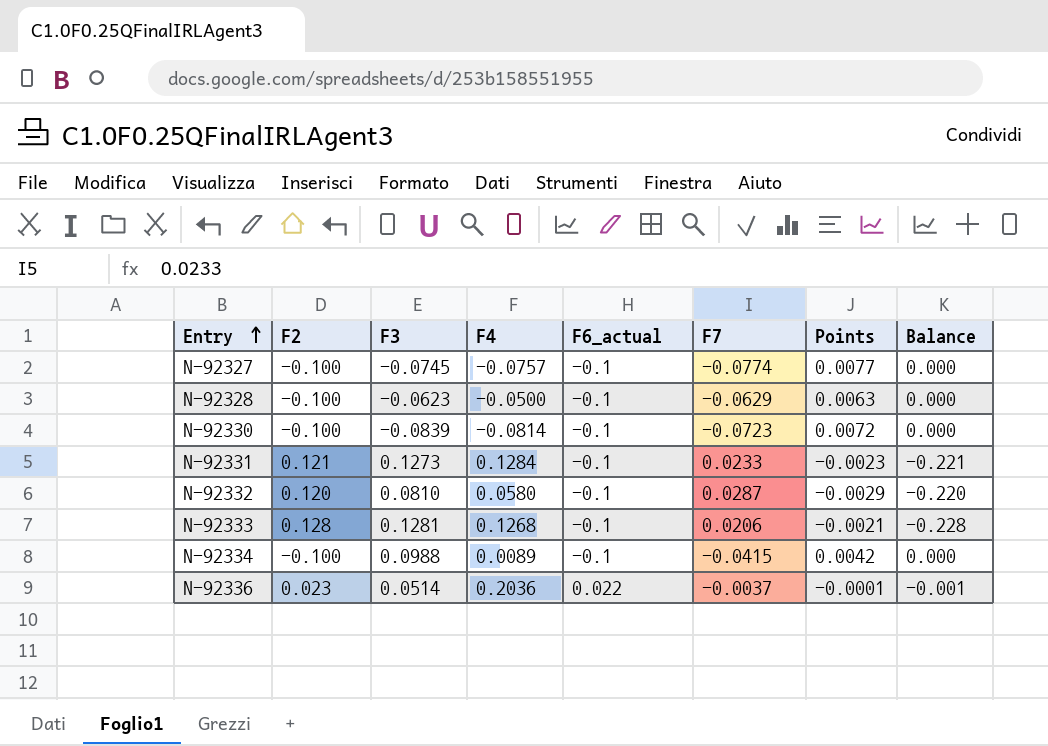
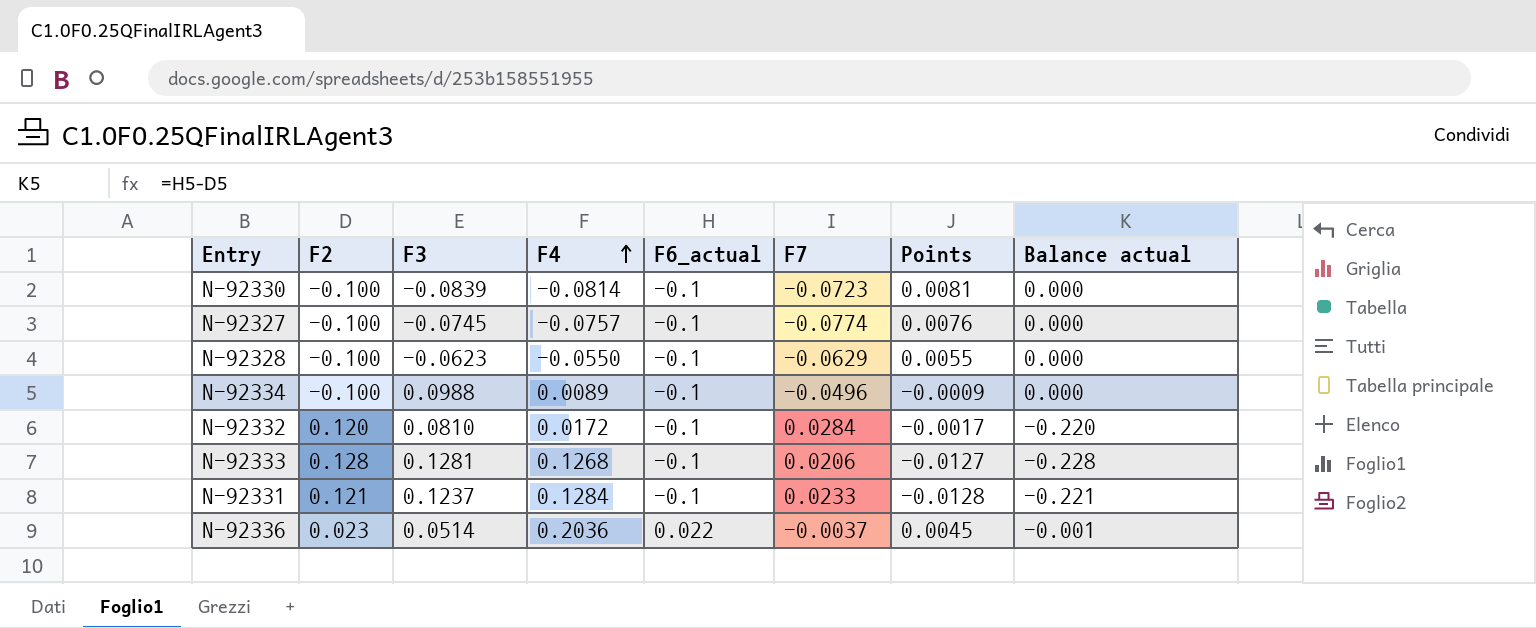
row order: Entry ascending -> F4 ascending
column Points | formula: [F6_actual] * [F7] -> [F4] * [F6_actual]
column name: Balance -> Balance actual
N-92328 | F4: -0.0500 -> -0.0550
N-92334 | F7: -0.0415 -> -0.0496
N-92332 | F4: 0.0580 -> 0.0172
N-92332 | F7: 0.0287 -> 0.0284
N-92331 | F3: 0.1273 -> 0.1237

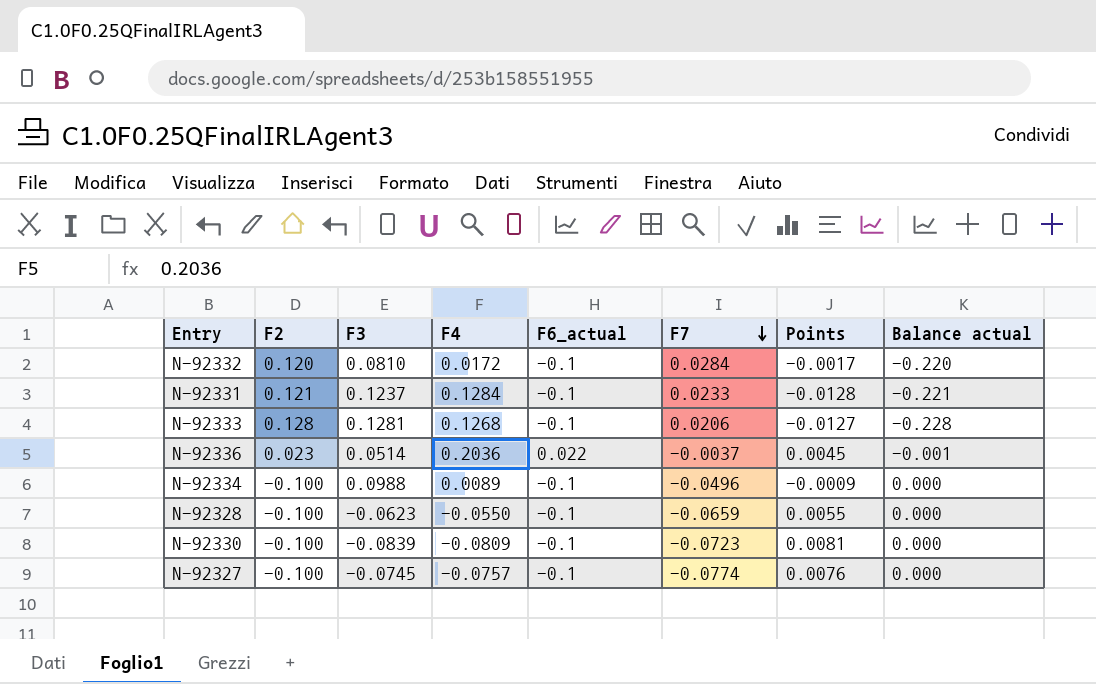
row order: F4 ascending -> F7 descending
N-92328 | F7: -0.0629 -> -0.0659
N-92330 | F4: -0.0814 -> -0.0809

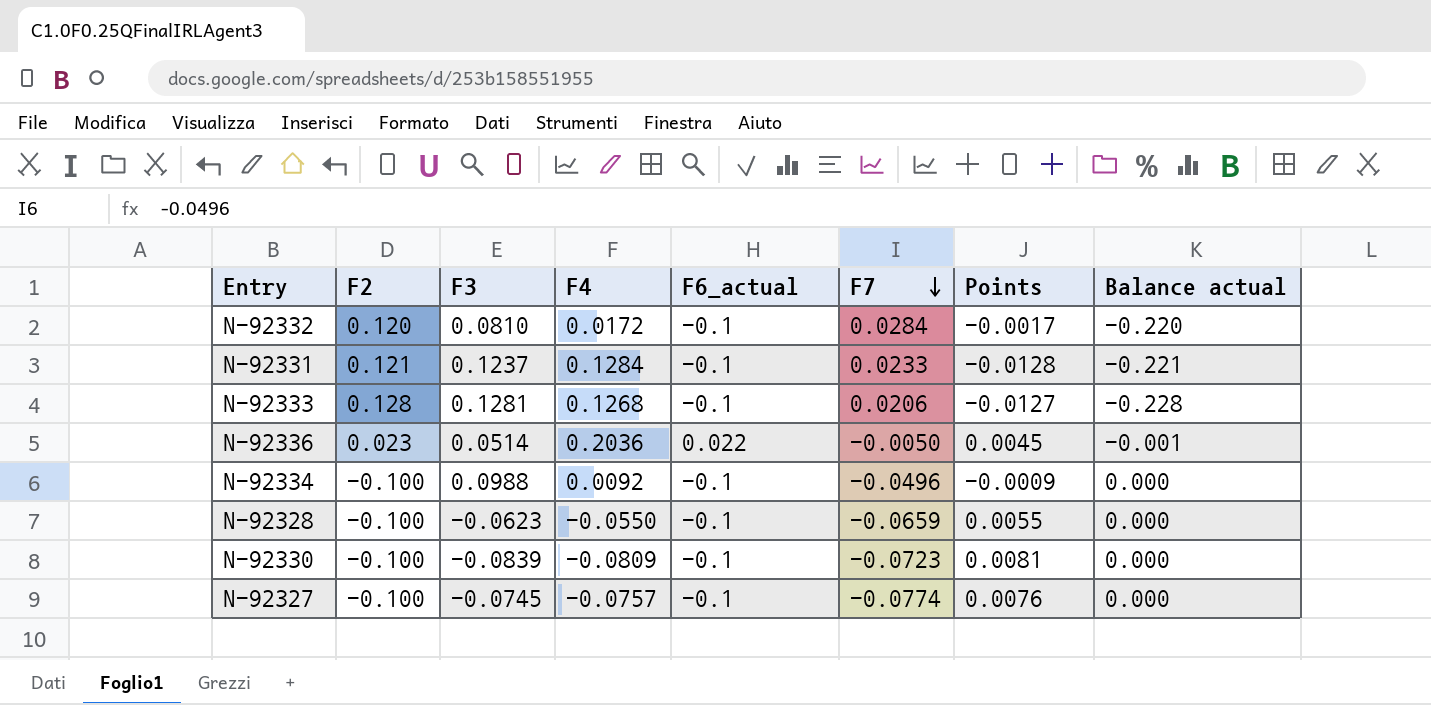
N-92336 | F7: -0.0037 -> -0.0050
N-92334 | F4: 0.0089 -> 0.0092

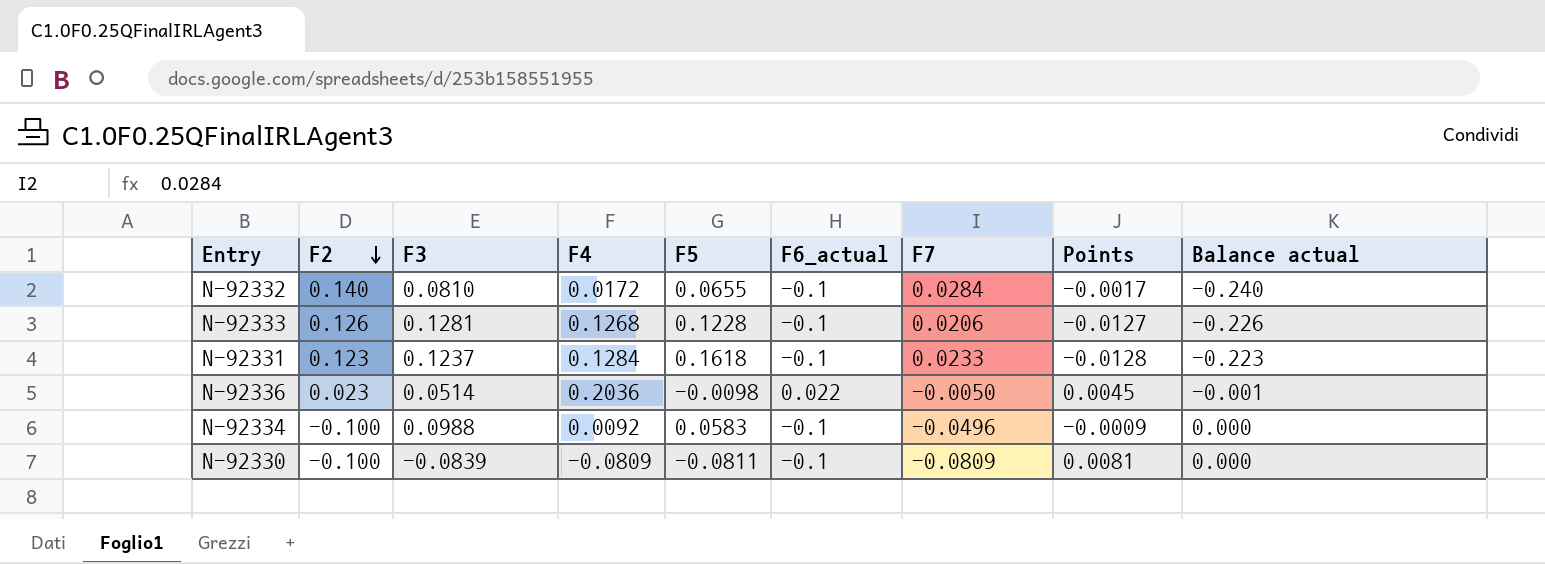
row order: F7 descending -> F2 descending
column F5 | position: none -> 5
row N-92328: -0.100 | -0.0623 | -0.0550 | -0.1 | -0.0659 | 0.0055 | 0.000 -> none
row N-92327: -0.100 | -0.0745 | -0.0757 | -0.1 | -0.0774 | 0.0076 | 0.000 -> none
N-92332 | F2: 0.120 -> 0.140
N-92332 | Balance actual: -0.220 -> -0.240
N-92333 | F2: 0.128 -> 0.126
N-92333 | Balance actual: -0.228 -> -0.226
N-92331 | F2: 0.121 -> 0.123
N-92331 | Balance actual: -0.221 -> -0.223
N-92330 | F7: -0.0723 -> -0.0809

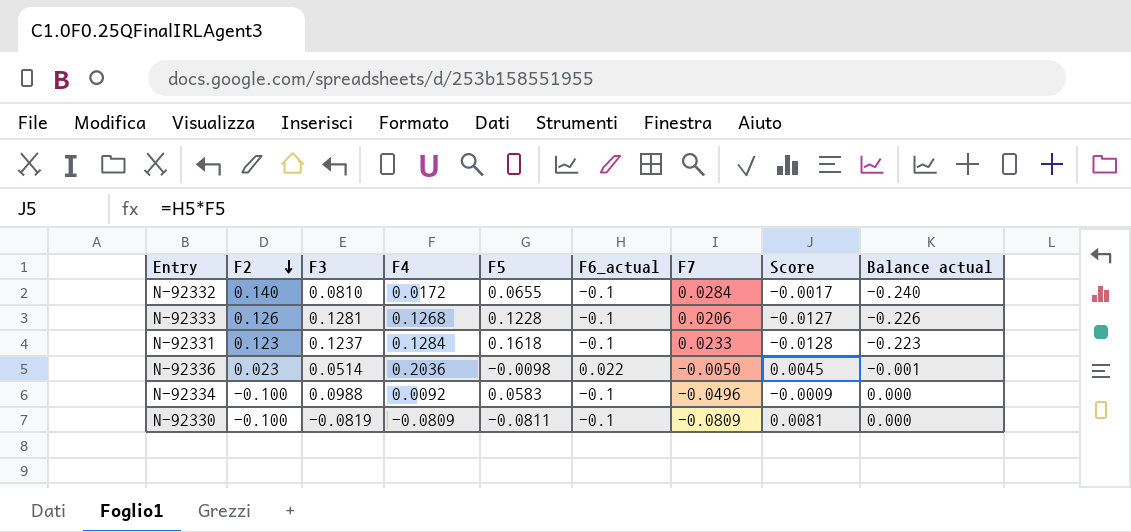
column name: Points -> Score
N-92330 | F3: -0.0839 -> -0.0819

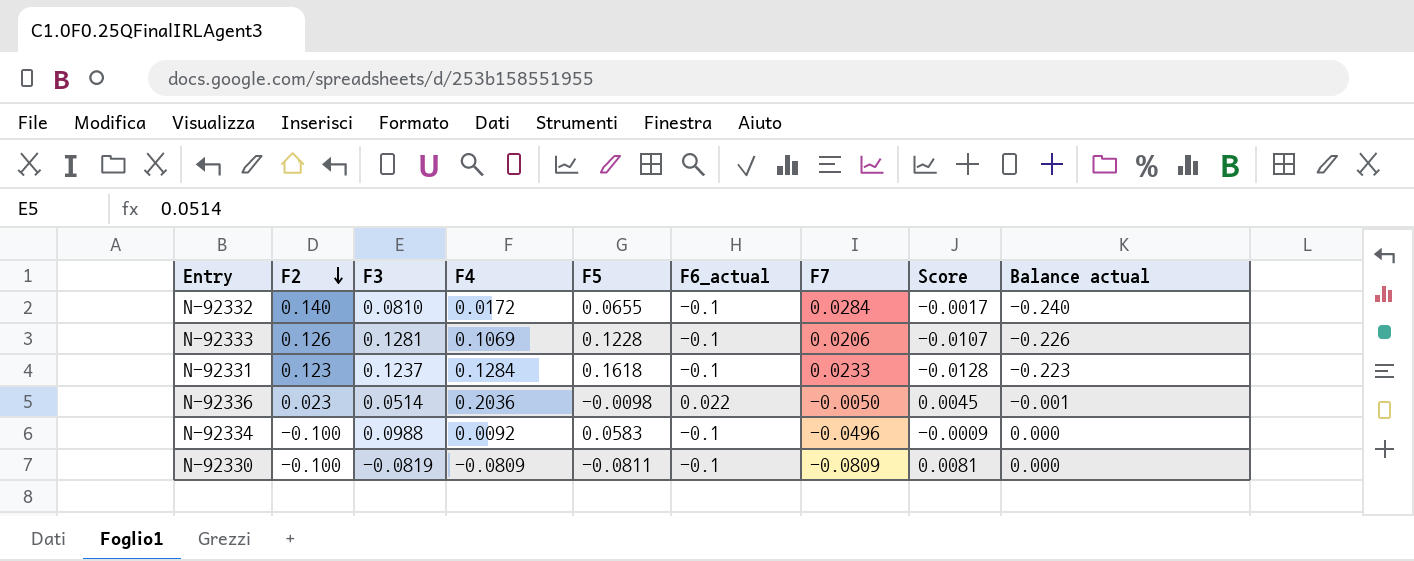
N-92333 | F4: 0.1268 -> 0.1069
N-92333 | Score: -0.0127 -> -0.0107

